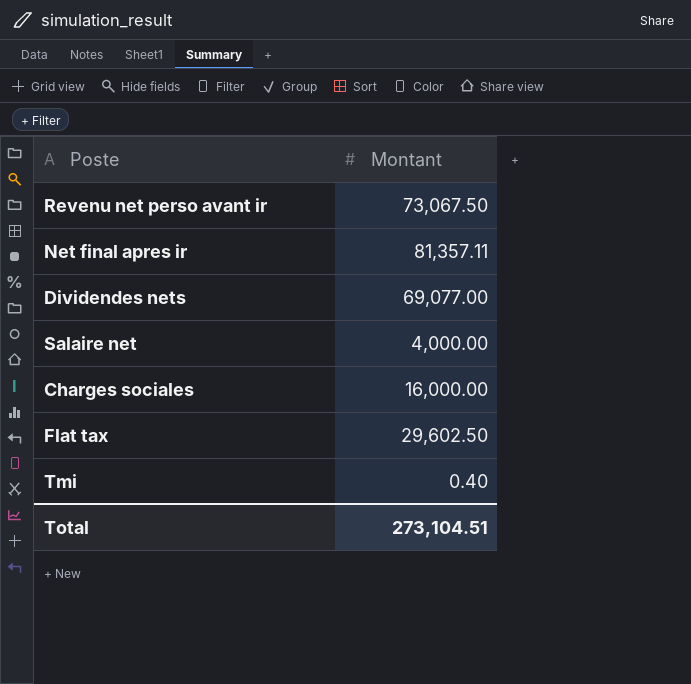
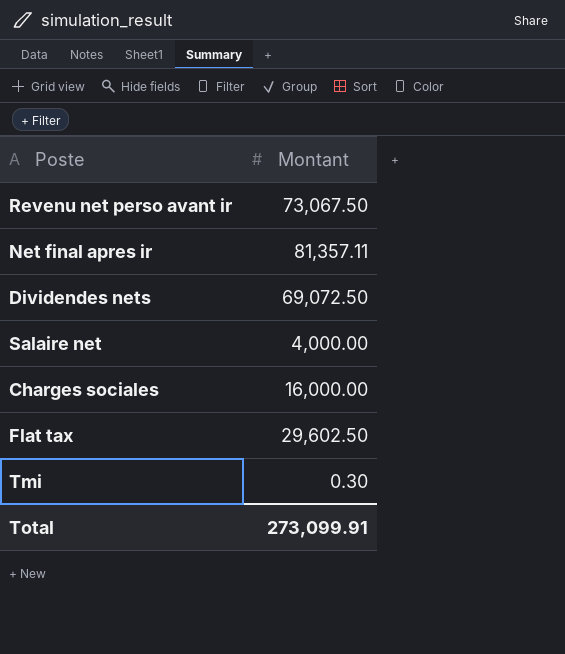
Dividendes nets | Montant: 69,077.00 -> 69,072.50
Tmi | Montant: 0.40 -> 0.30
Total | Montant: 273,104.51 -> 273,099.91

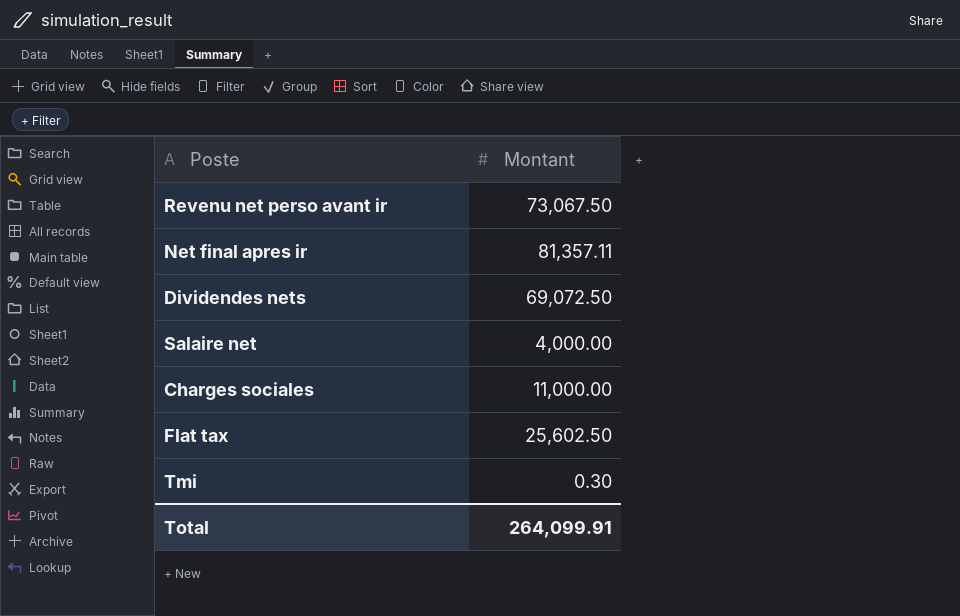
Charges sociales | Montant: 16,000.00 -> 11,000.00
Flat tax | Montant: 29,602.50 -> 25,602.50
Total | Montant: 273,099.91 -> 264,099.91

